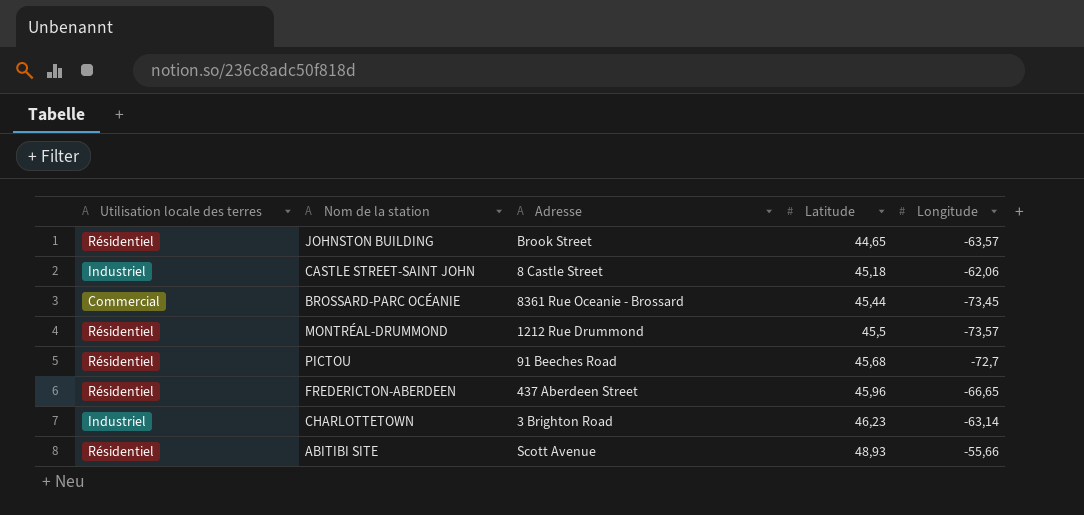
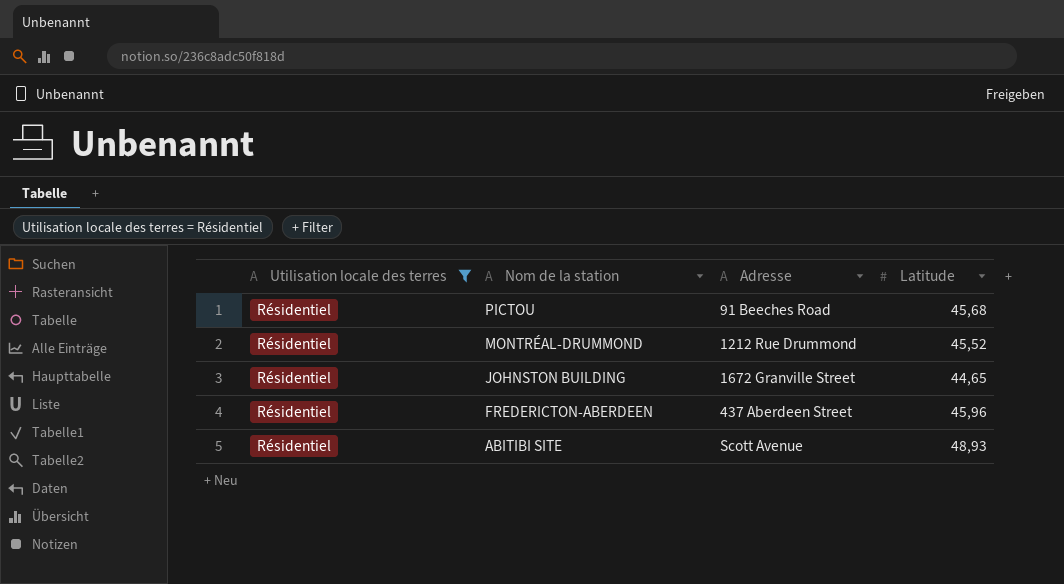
filter: none -> Utilisation locale des terres = Résidentiel
row order: Latitude ascending -> Nom de la station descending
column Longitude | position: 5 -> none
MONTRÉAL-DRUMMOND | Latitude: 45,5 -> 45,52
JOHNSTON BUILDING | Adresse: Brook Street -> 1672 Granville Street

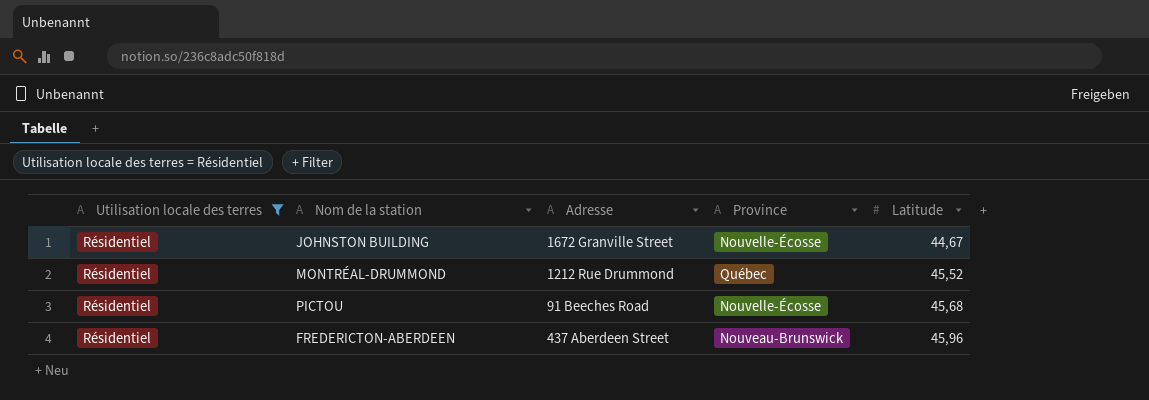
row order: Nom de la station descending -> Latitude ascending
column Province | position: none -> 4
row ABITIBI SITE: Résidentiel | Scott Avenue | 48,93 -> none
JOHNSTON BUILDING | Latitude: 44,65 -> 44,67

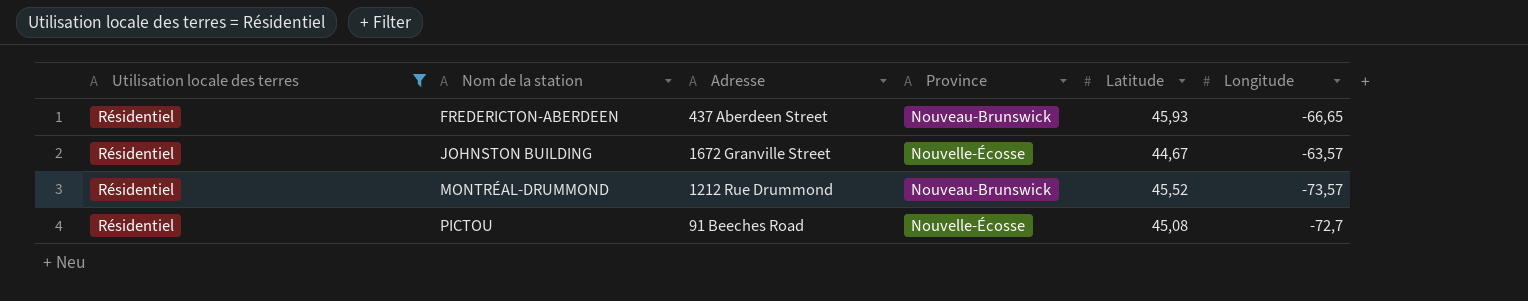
row order: Latitude ascending -> Nom de la station ascending
column Longitude | position: none -> 6
FREDERICTON-ABERDEEN | Latitude: 45,96 -> 45,93
MONTRÉAL-DRUMMOND | Province: Québec -> Nouveau-Brunswick
PICTOU | Latitude: 45,68 -> 45,08

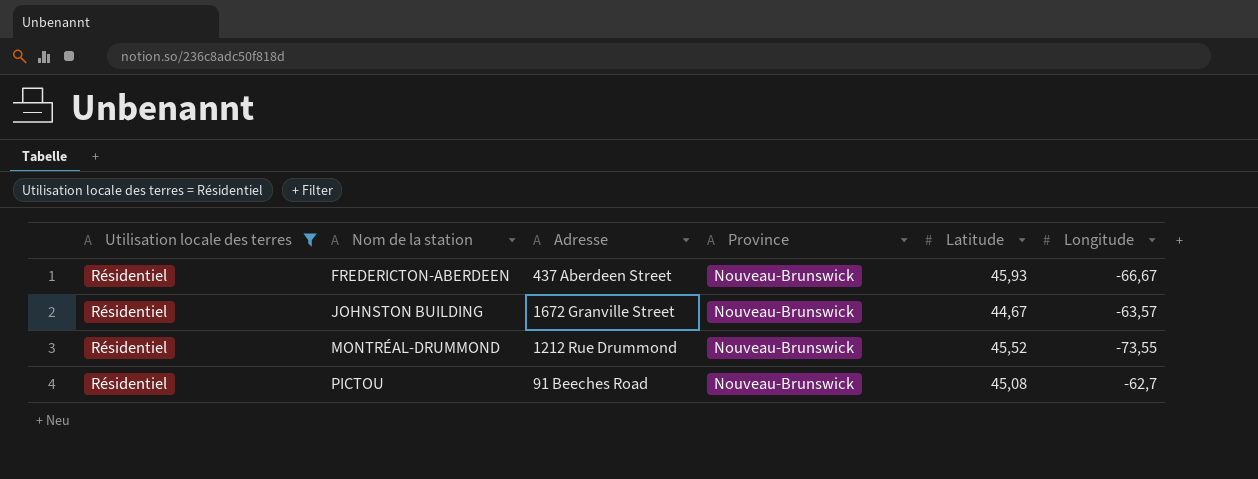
FREDERICTON-ABERDEEN | Longitude: -66,65 -> -66,67
JOHNSTON BUILDING | Province: Nouvelle-Écosse -> Nouveau-Brunswick
MONTRÉAL-DRUMMOND | Longitude: -73,57 -> -73,55
PICTOU | Province: Nouvelle-Écosse -> Nouveau-Brunswick
PICTOU | Longitude: -72,7 -> -62,7

